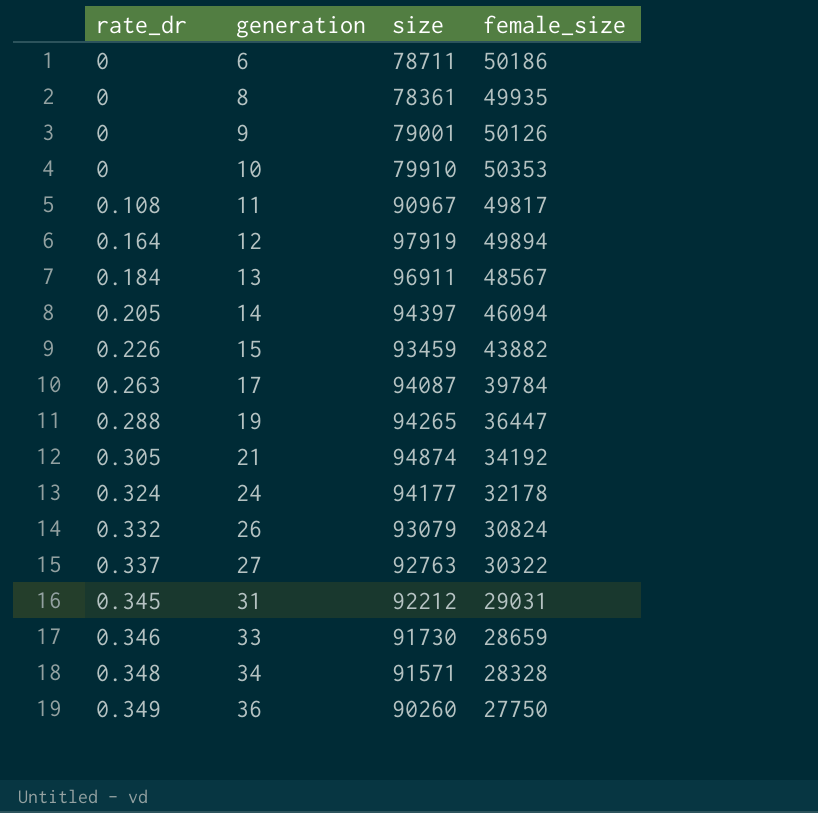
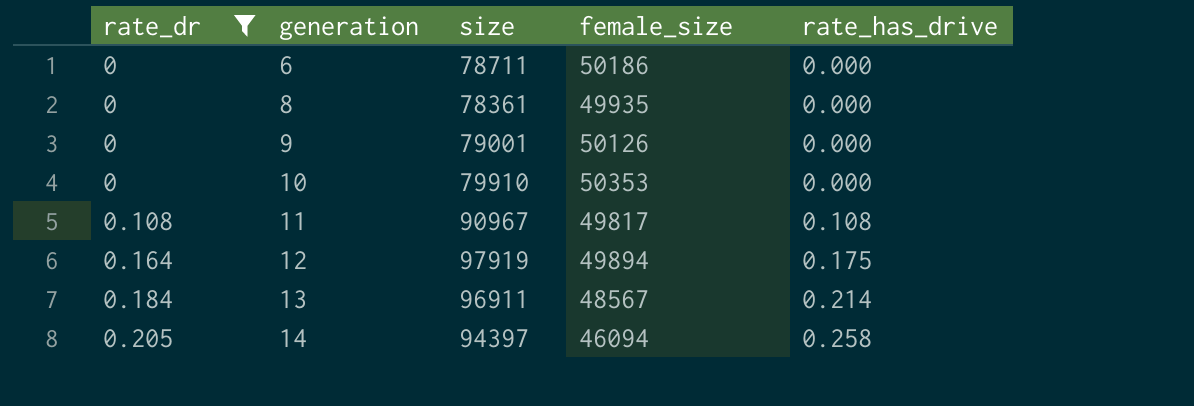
filter: none -> rate_dr <= 0.205
column rate_has_drive | position: none -> 5

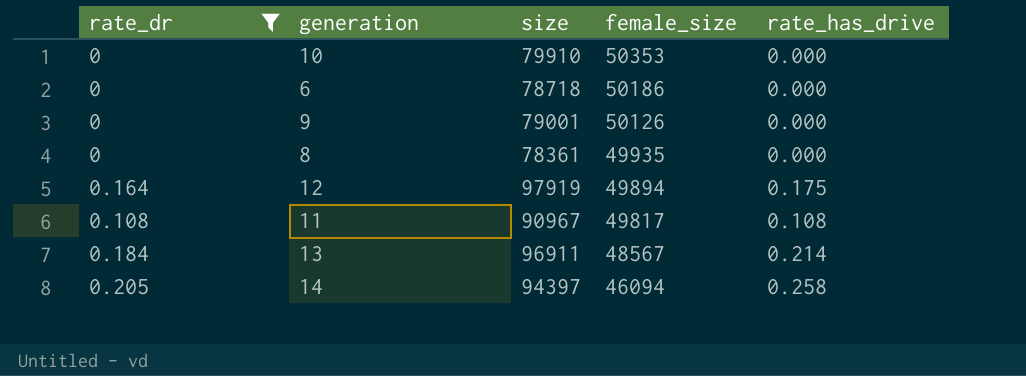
row order: rate_dr ascending -> female_size descending
6 | size: 78711 -> 78718

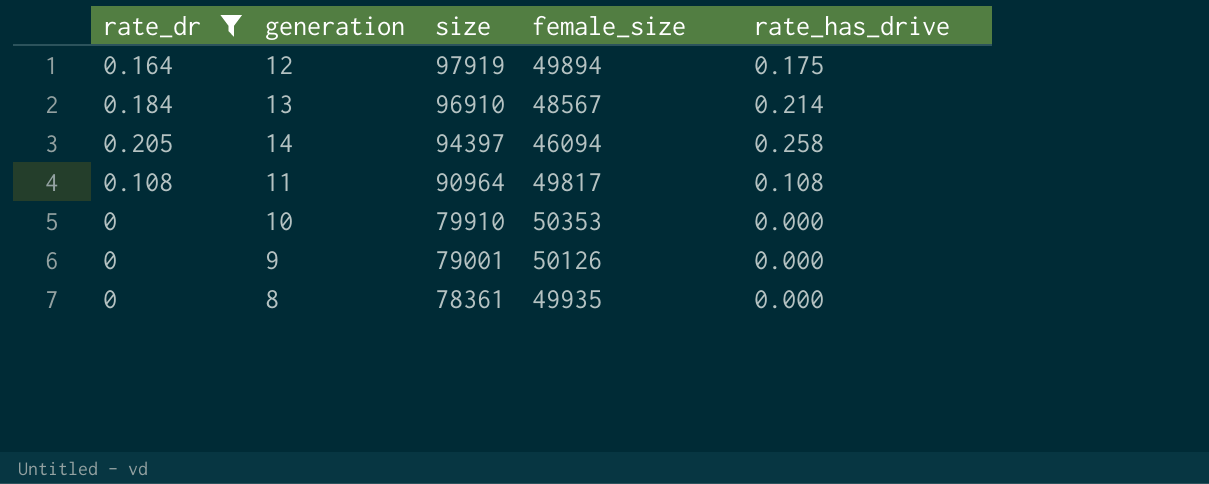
row order: female_size descending -> size descending
row 6: 0 | 78718 | 50186 | 0.000 -> none
13 | size: 96911 -> 96910
11 | size: 90967 -> 90964

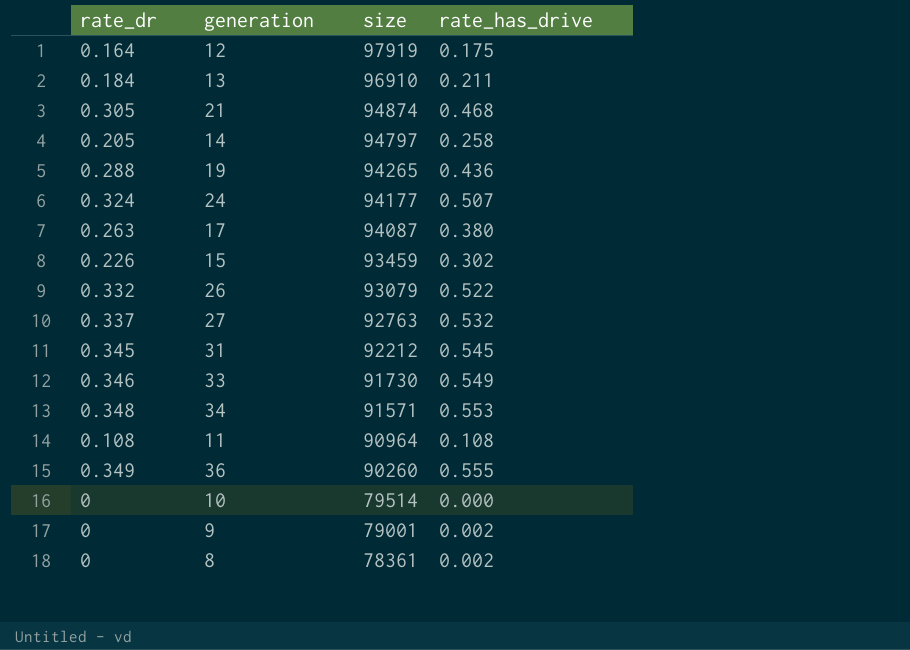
filter: rate_dr <= 0.205 -> none
column female_size | position: 4 -> none
13 | rate_has_drive: 0.214 -> 0.211
14 | size: 94397 -> 94797
10 | size: 79910 -> 79514
9 | rate_has_drive: 0.000 -> 0.002
8 | rate_has_drive: 0.000 -> 0.002

